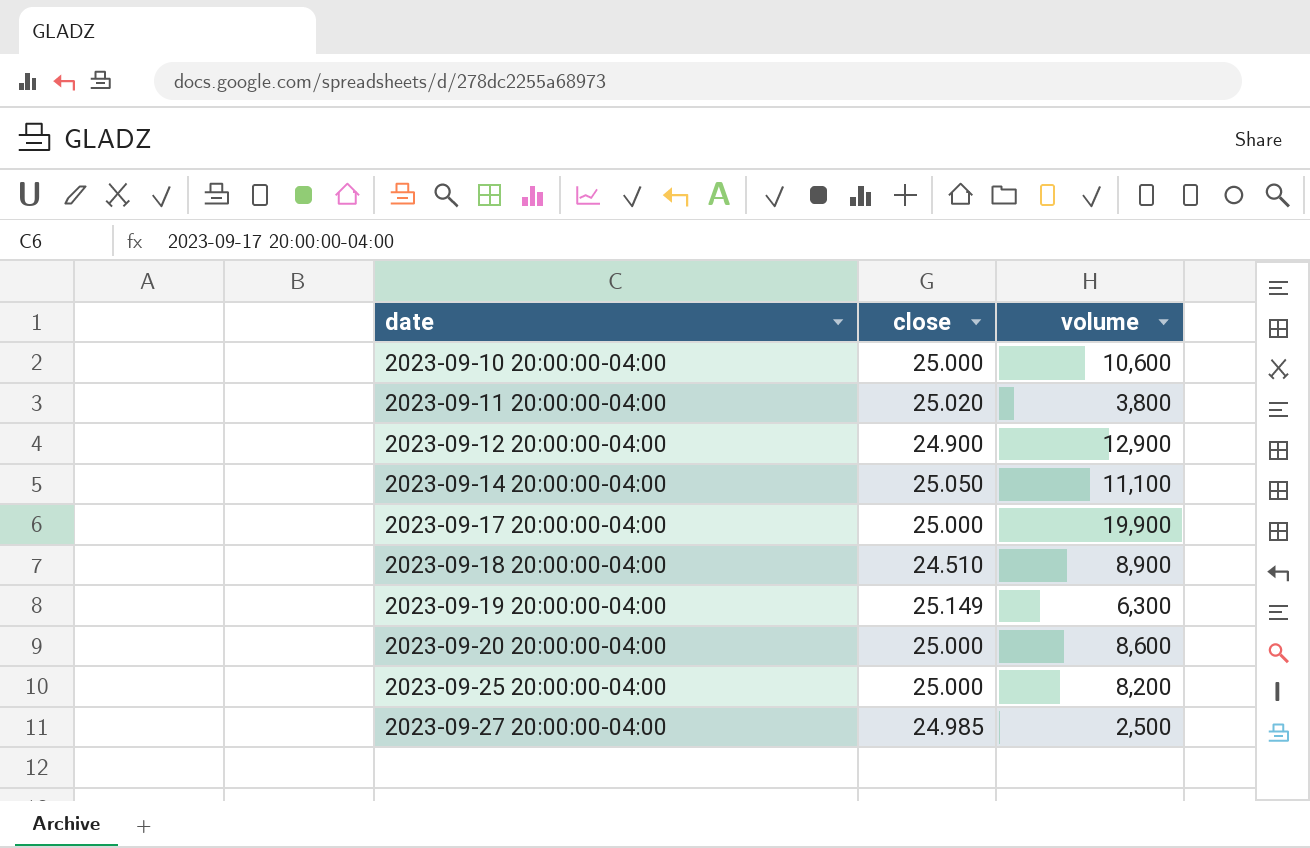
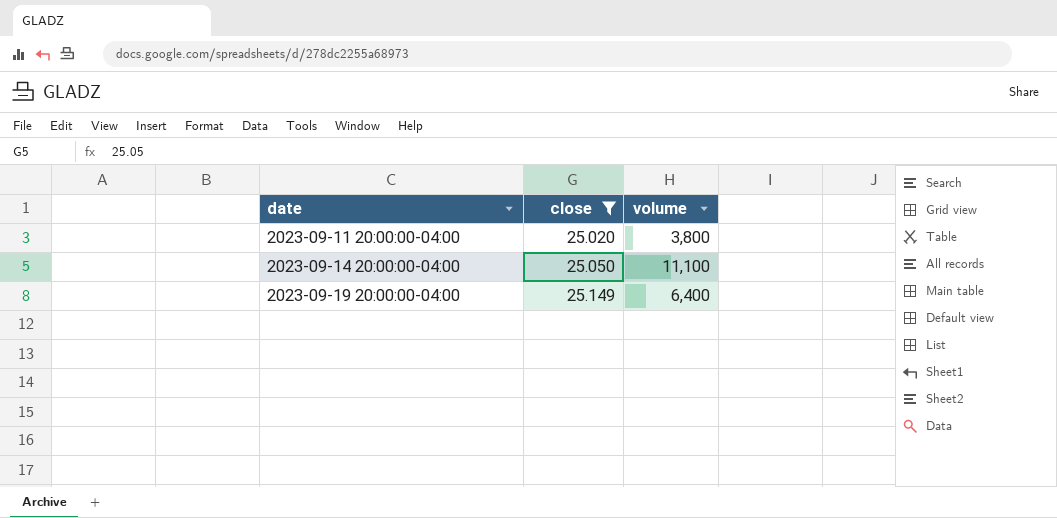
filter: none -> close >= 25.020
2023-09-19 20:00:00-04:00 | volume: 6,300 -> 6,400

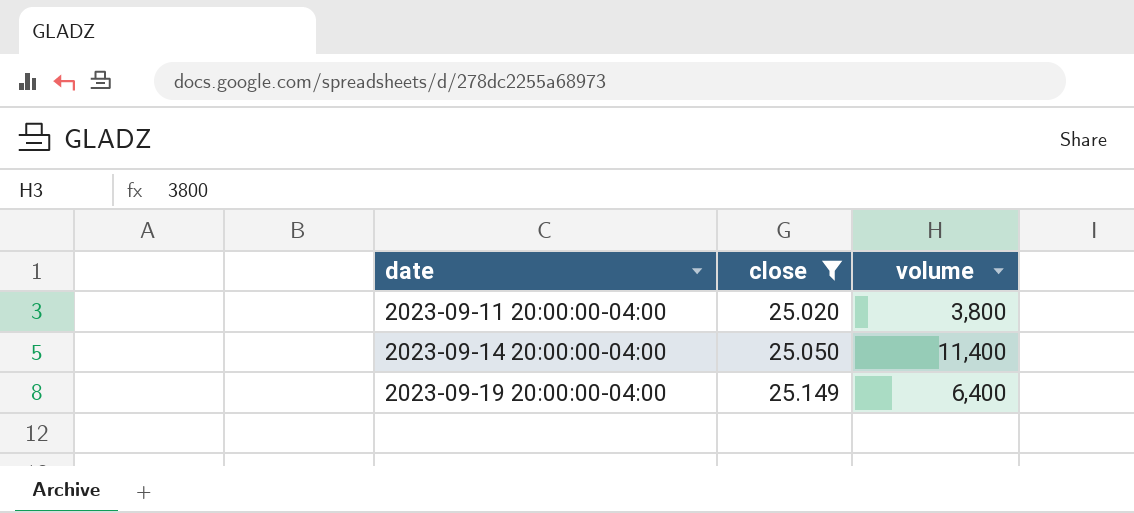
2023-09-14 20:00:00-04:00 | volume: 11,100 -> 11,400

